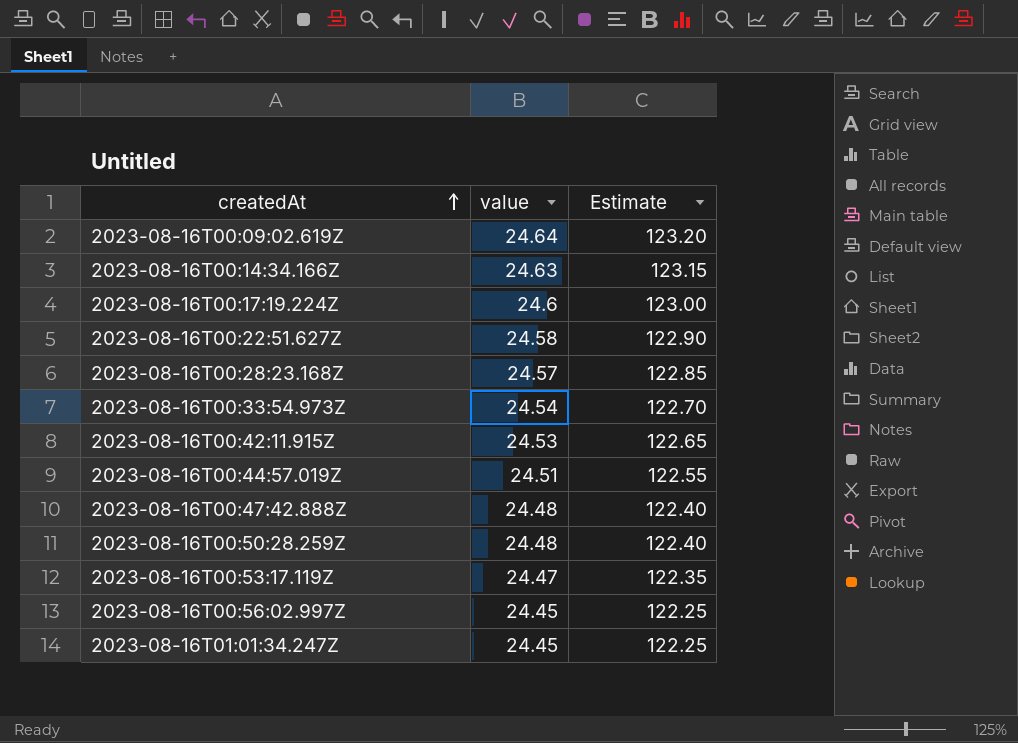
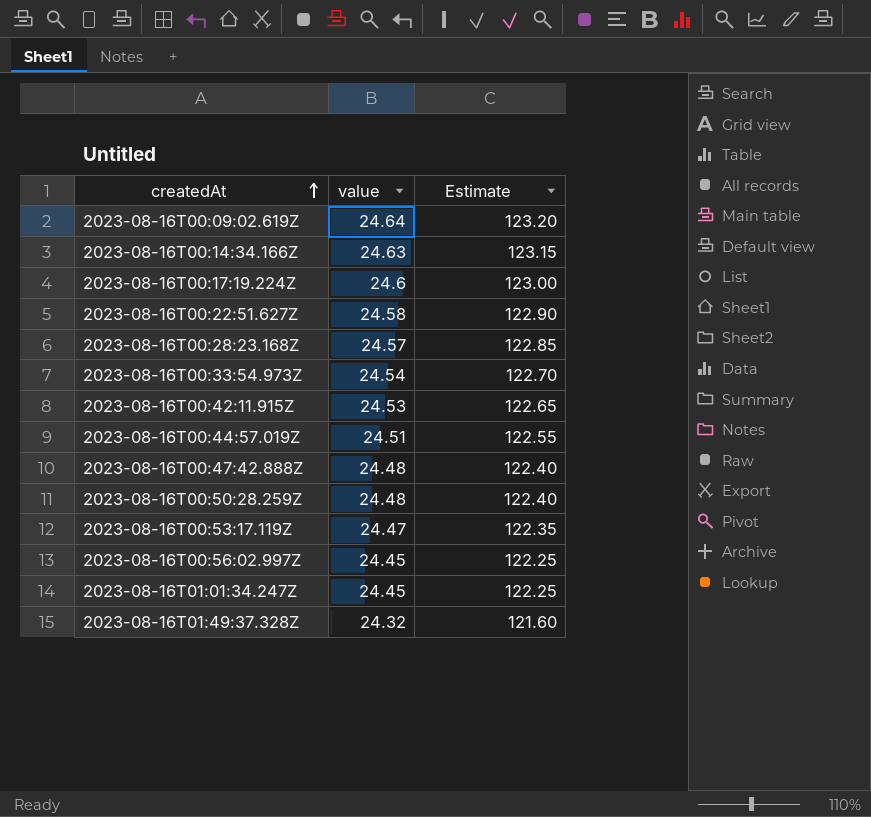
row 2023-08-16T01:49:37.328Z: none -> 24.32 | 121.60

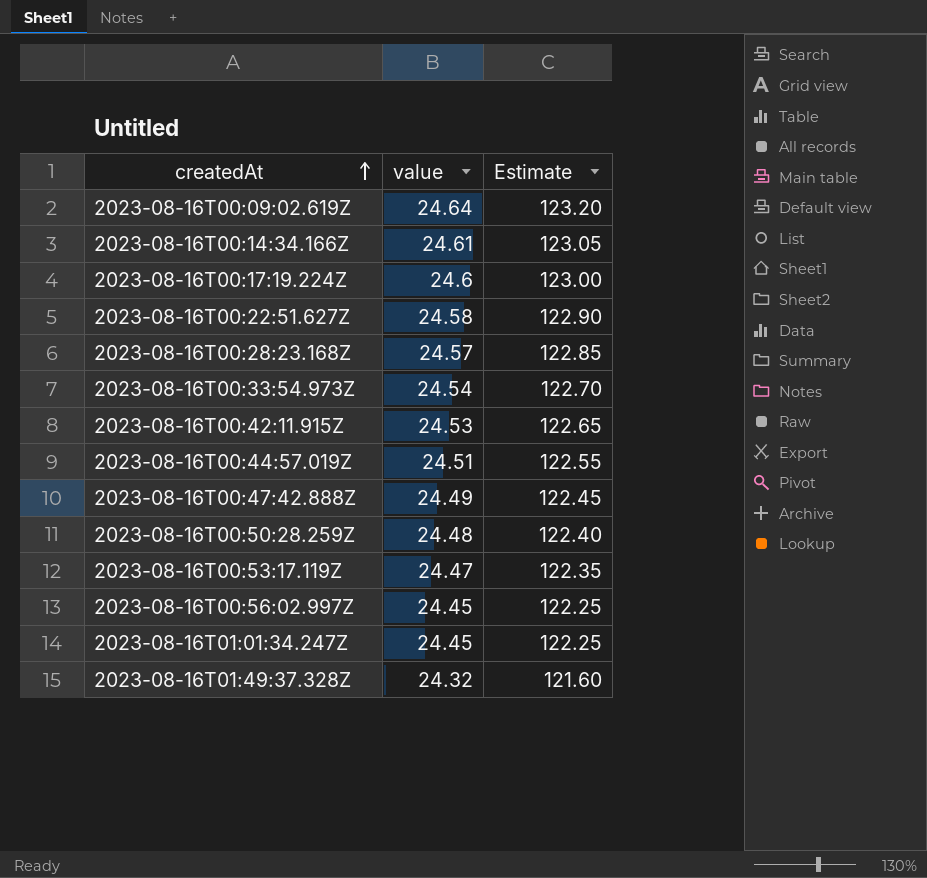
2023-08-16T00:14:34.166Z | value: 24.63 -> 24.61
2023-08-16T00:14:34.166Z | Estimate: 123.15 -> 123.05
2023-08-16T00:47:42.888Z | value: 24.48 -> 24.49
2023-08-16T00:47:42.888Z | Estimate: 122.40 -> 122.45

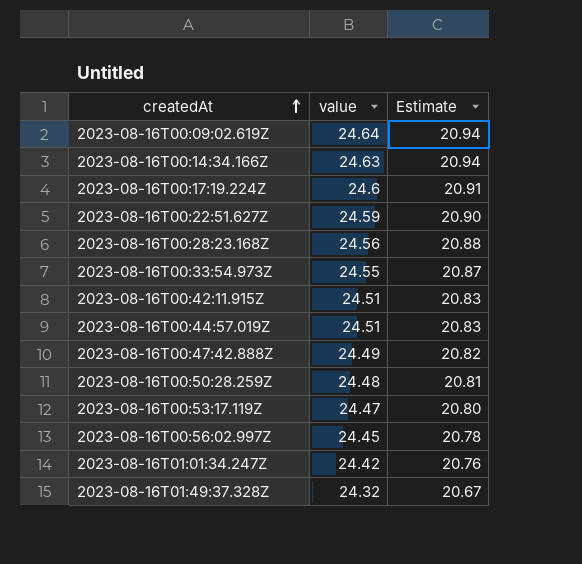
column Estimate | formula: [value] * 5 -> [value] * 0.85
2023-08-16T00:14:34.166Z | value: 24.61 -> 24.63
2023-08-16T00:22:51.627Z | value: 24.58 -> 24.59
2023-08-16T00:28:23.168Z | value: 24.57 -> 24.56
2023-08-16T00:33:54.973Z | value: 24.54 -> 24.55
2023-08-16T00:42:11.915Z | value: 24.53 -> 24.51
2023-08-16T01:01:34.247Z | value: 24.45 -> 24.42

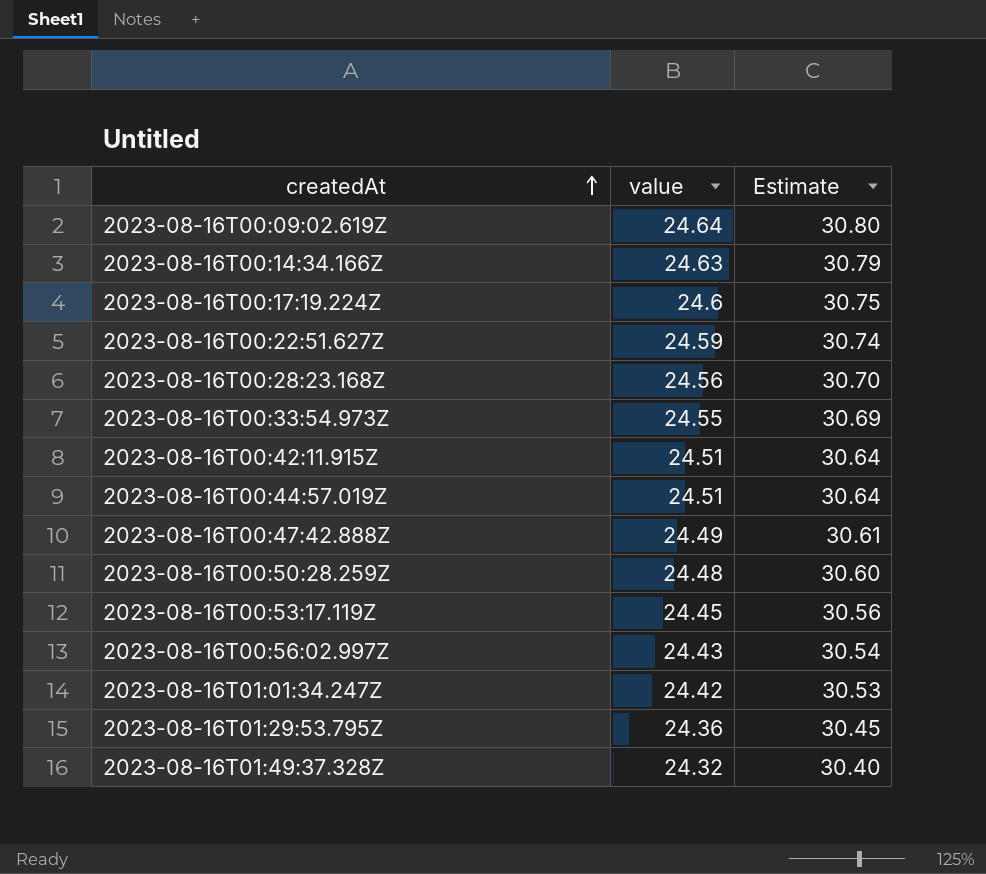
column Estimate | formula: [value] * 0.85 -> [value] * 1.25
2023-08-16T00:53:17.119Z | value: 24.47 -> 24.45
2023-08-16T00:56:02.997Z | value: 24.45 -> 24.43
row 2023-08-16T01:29:53.795Z: none -> 24.36 | 30.45

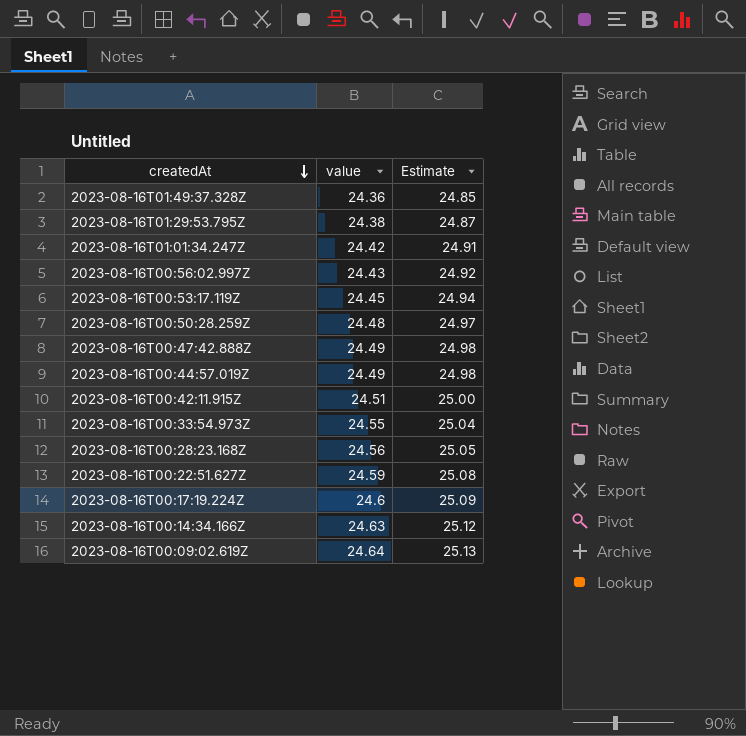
row order: createdAt ascending -> createdAt descending
column Estimate | formula: [value] * 1.25 -> [value] * 1.02
2023-08-16T01:49:37.328Z | value: 24.32 -> 24.36
2023-08-16T01:29:53.795Z | value: 24.36 -> 24.38
2023-08-16T00:44:57.019Z | value: 24.51 -> 24.49

